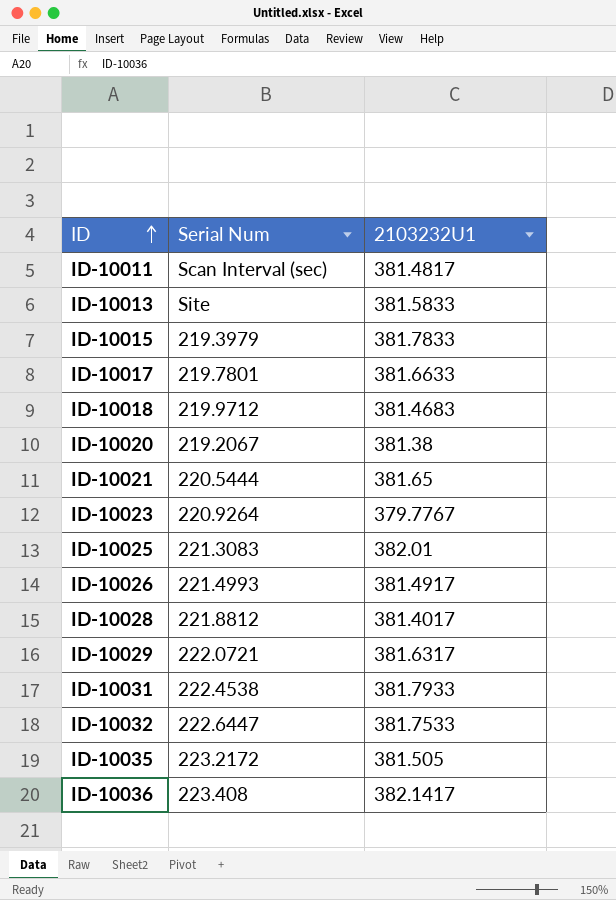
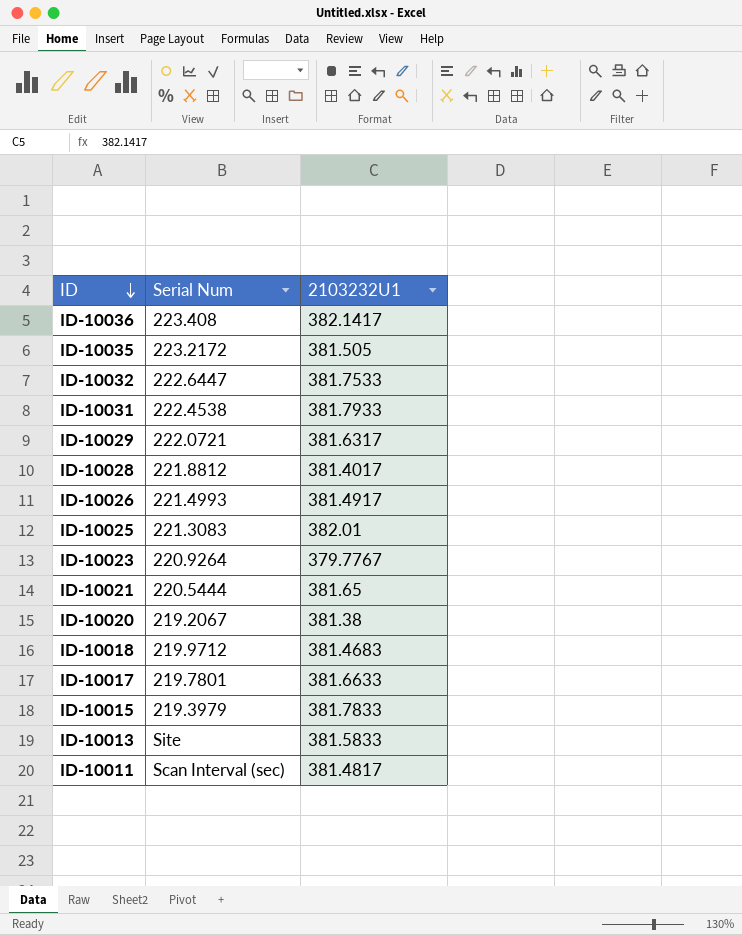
row order: ID ascending -> ID descending

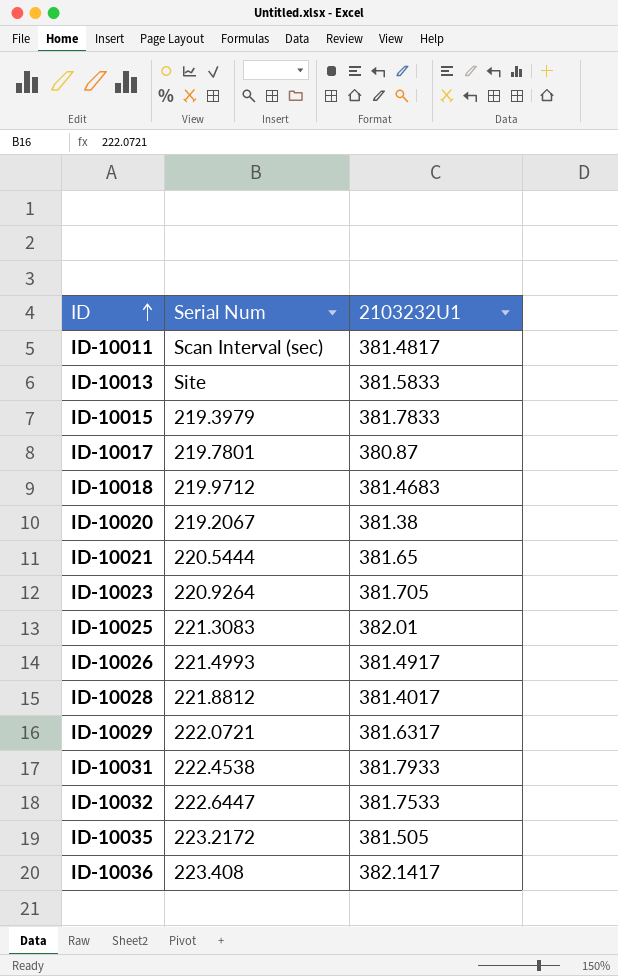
row order: ID descending -> ID ascending
ID-10017 | 2103232U1: 381.6633 -> 380.87
ID-10023 | 2103232U1: 379.7767 -> 381.705

